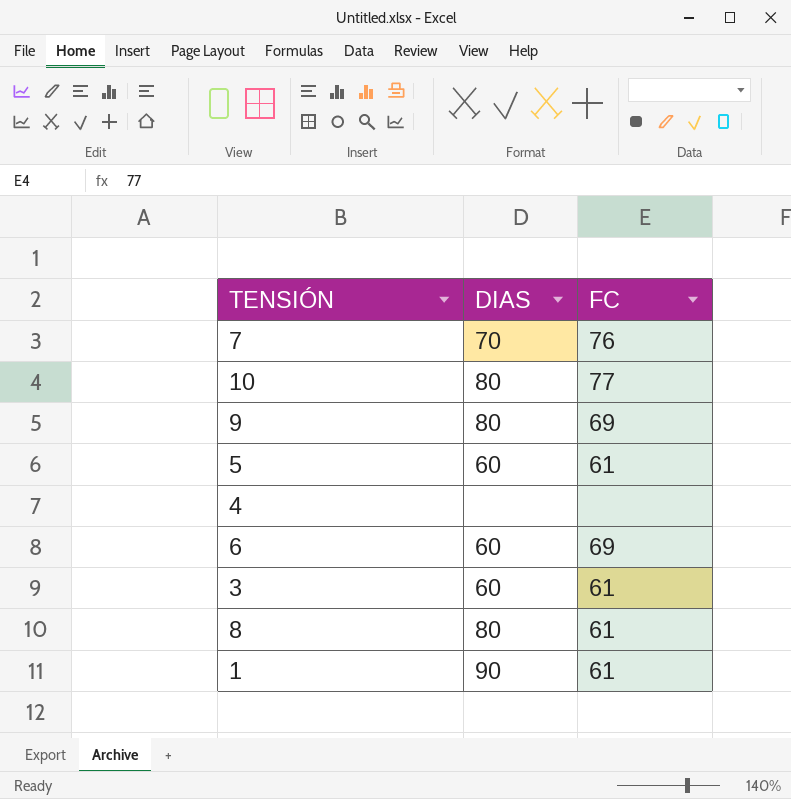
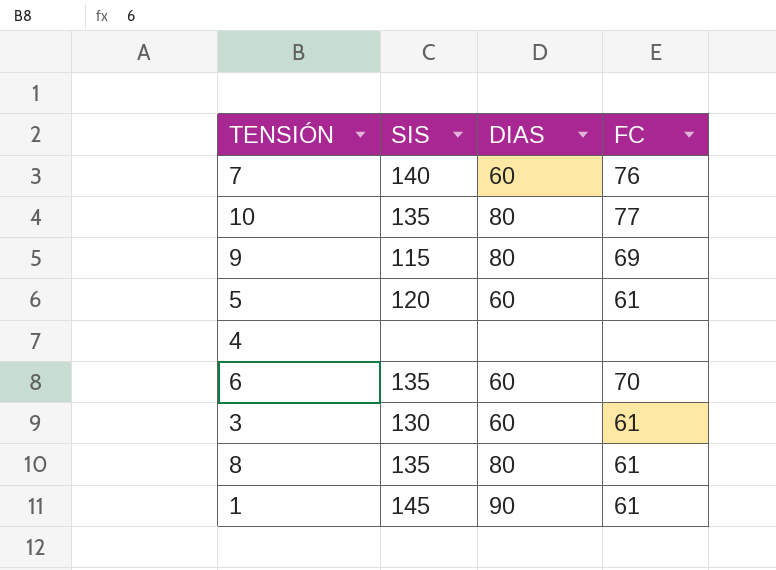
column SIS | position: none -> 2
7 | DIAS: 70 -> 60
6 | FC: 69 -> 70

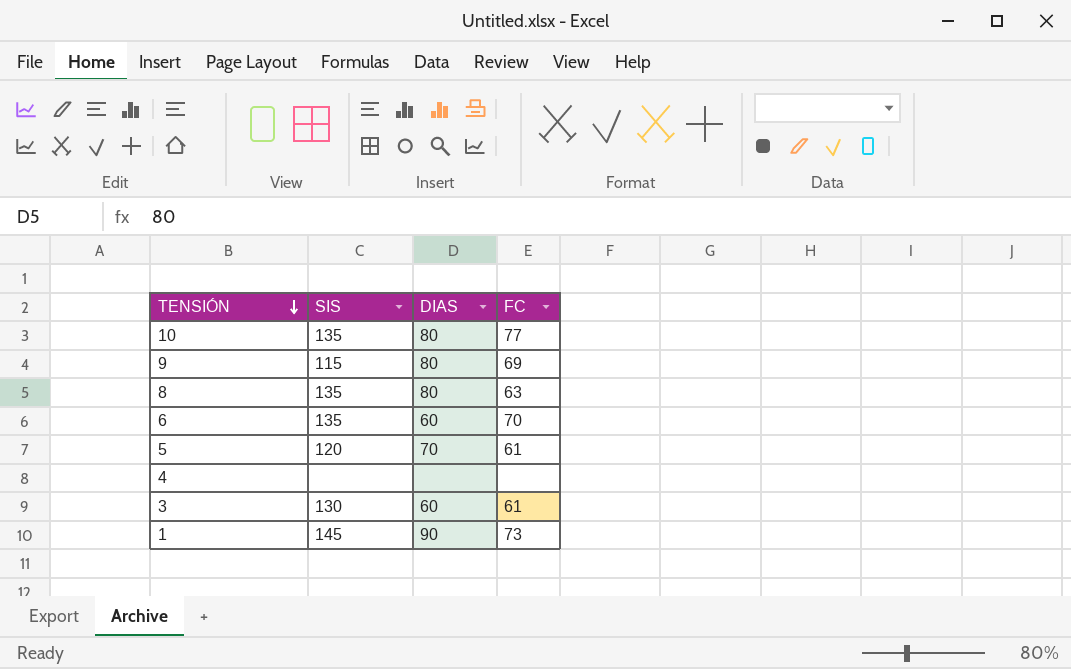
row order: none -> TENSIÓN descending
row 7: 140 | 60 | 76 -> none
8 | FC: 61 -> 63
5 | DIAS: 60 -> 70
1 | FC: 61 -> 73

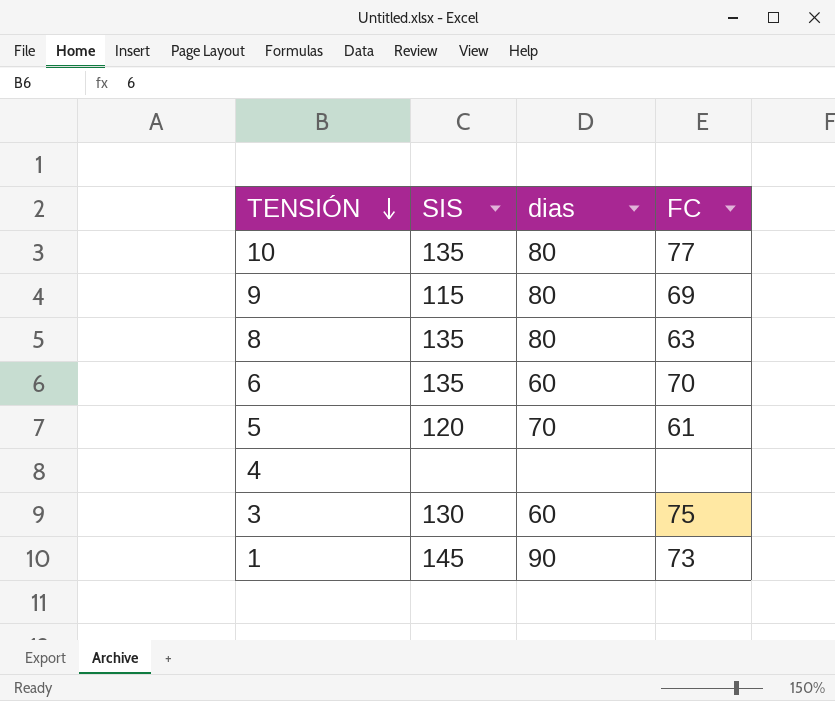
column name: DIAS -> dias
3 | FC: 61 -> 75

